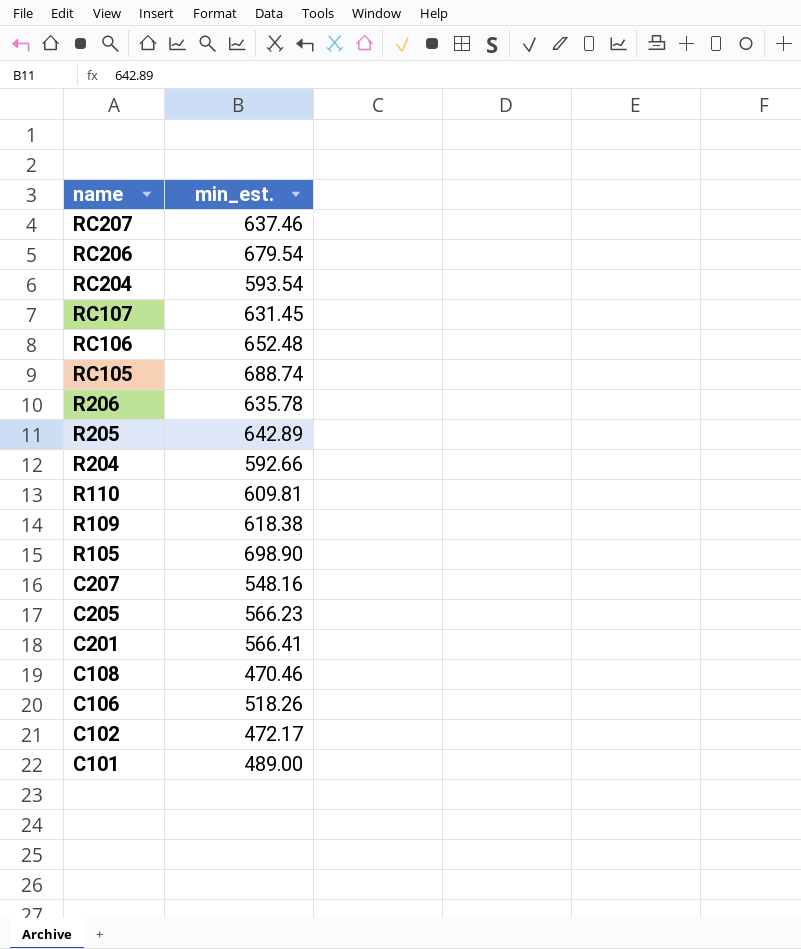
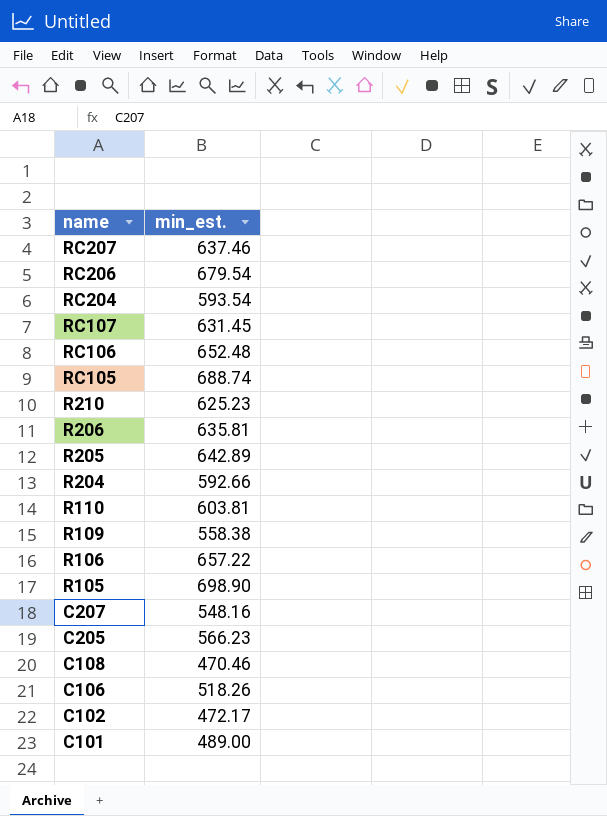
row C201: 566.41 -> none
row R210: none -> 625.23
R206 | min_est.: 635.78 -> 635.81
R110 | min_est.: 609.81 -> 603.81
R109 | min_est.: 618.38 -> 558.38
row R106: none -> 657.22

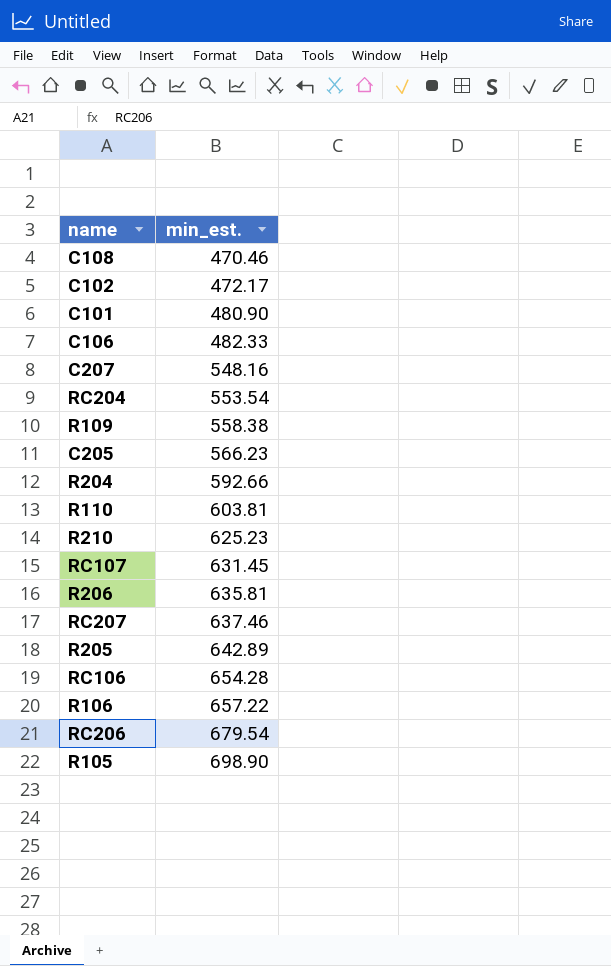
row order: name descending -> min_est. ascending
row RC105: 688.74 -> none
C101 | min_est.: 489.00 -> 480.90
C106 | min_est.: 518.26 -> 482.33
RC204 | min_est.: 593.54 -> 553.54
RC106 | min_est.: 652.48 -> 654.28

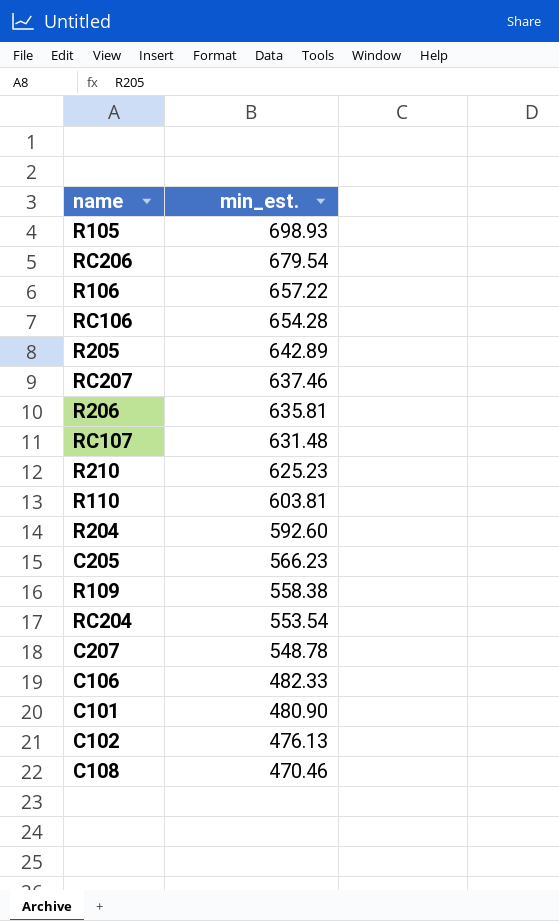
row order: min_est. ascending -> min_est. descending
R105 | min_est.: 698.90 -> 698.93
RC107 | min_est.: 631.45 -> 631.48
R204 | min_est.: 592.66 -> 592.60
C207 | min_est.: 548.16 -> 548.78
C102 | min_est.: 472.17 -> 476.13

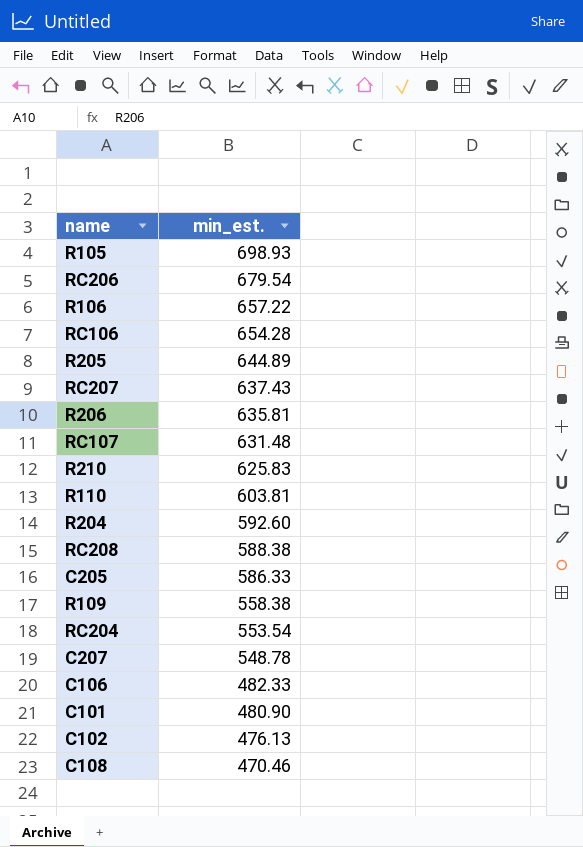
R205 | min_est.: 642.89 -> 644.89
RC207 | min_est.: 637.46 -> 637.43
R210 | min_est.: 625.23 -> 625.83
row RC208: none -> 588.38
C205 | min_est.: 566.23 -> 586.33

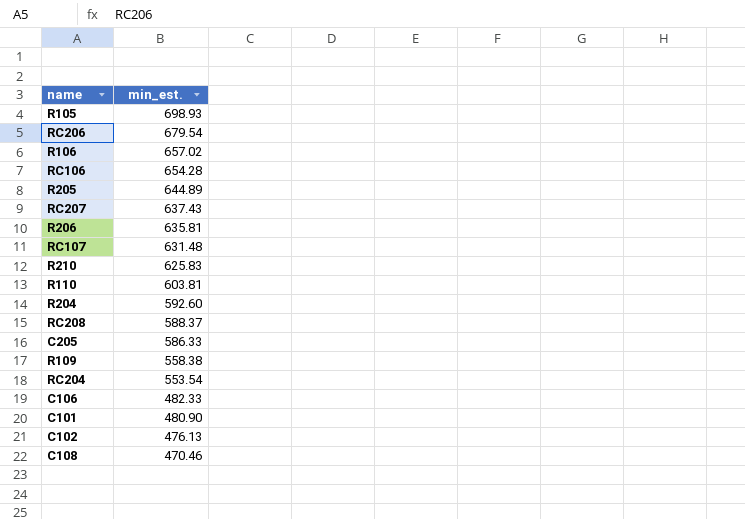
row C207: 548.78 -> none
R106 | min_est.: 657.22 -> 657.02
RC208 | min_est.: 588.38 -> 588.37

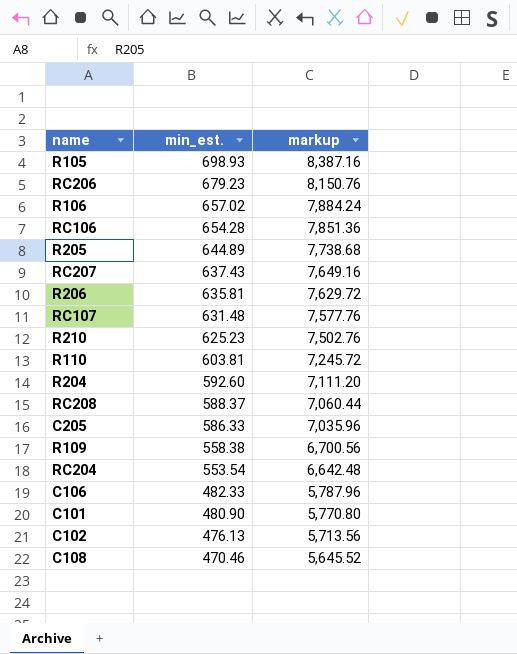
column markup | formula: none -> [min_est.] * 12
RC206 | min_est.: 679.54 -> 679.23
R210 | min_est.: 625.83 -> 625.23

